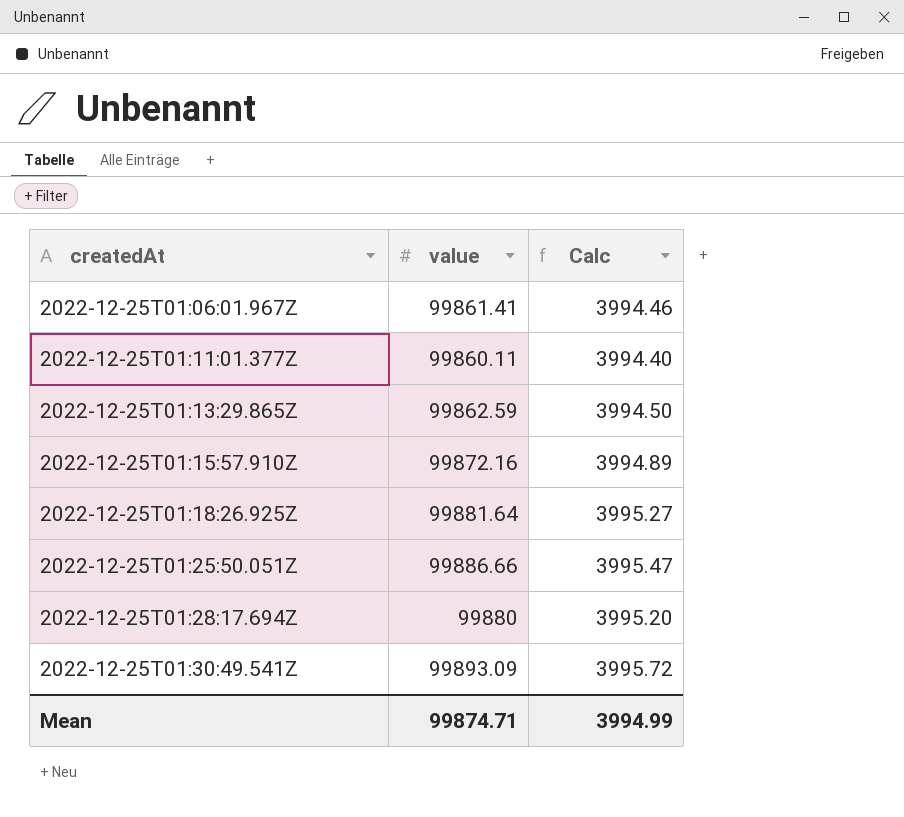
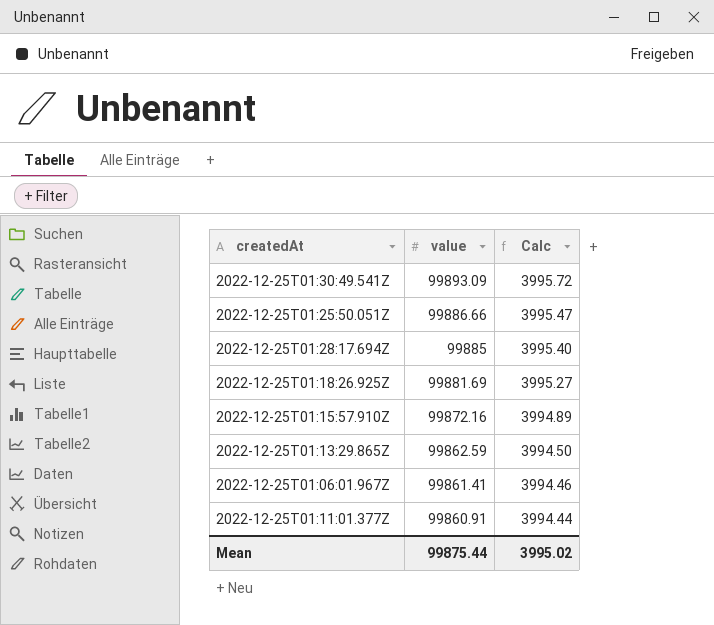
row order: createdAt ascending -> value descending
2022-12-25T01:28:17.694Z | value: 99880 -> 99885
2022-12-25T01:28:17.694Z | Calc: 3995.20 -> 3995.40
2022-12-25T01:18:26.925Z | value: 99881.64 -> 99881.69
2022-12-25T01:11:01.377Z | value: 99860.11 -> 99860.91
2022-12-25T01:11:01.377Z | Calc: 3994.40 -> 3994.44
Mean | value: 99874.71 -> 99875.44
Mean | Calc: 3994.99 -> 3995.02

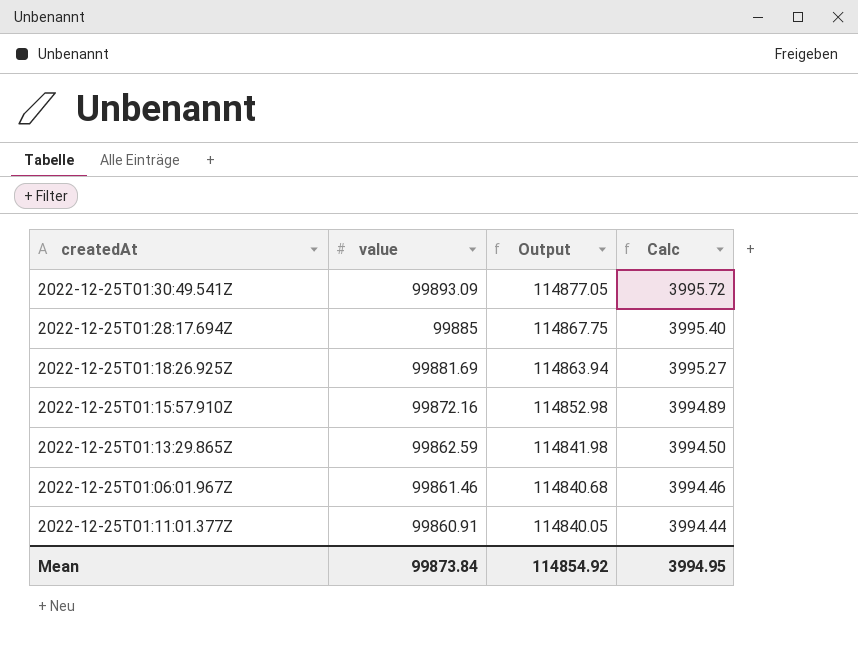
column Output | formula: none -> [value] * 1.15
row 2022-12-25T01:25:50.051Z: 99886.66 | 3995.47 -> none
2022-12-25T01:06:01.967Z | value: 99861.41 -> 99861.46
Mean | value: 99875.44 -> 99873.84
Mean | Calc: 3995.02 -> 3994.95

